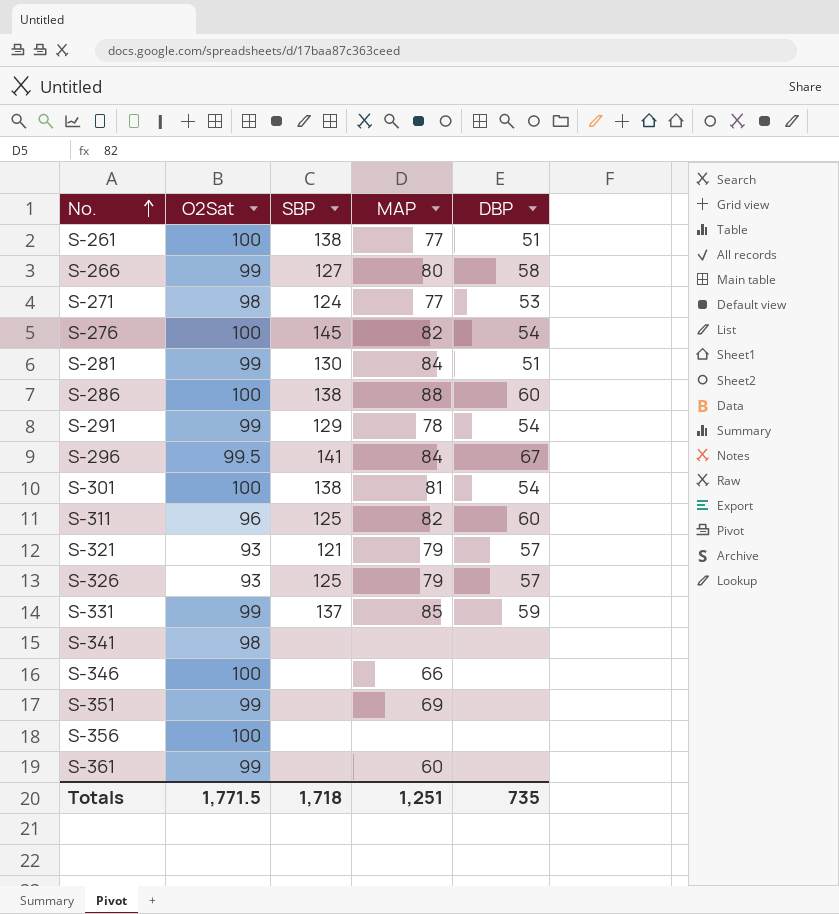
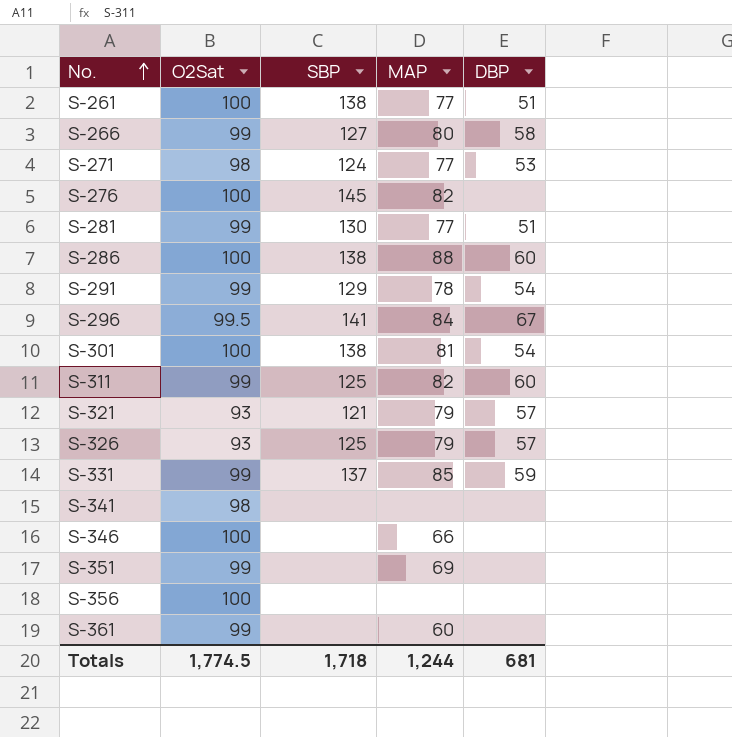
S-276 | DBP: 54 -> none
S-281 | MAP: 84 -> 77
S-311 | O2Sat: 96 -> 99
Totals | O2Sat: 1,771.5 -> 1,774.5
Totals | MAP: 1,251 -> 1,244
Totals | DBP: 735 -> 681

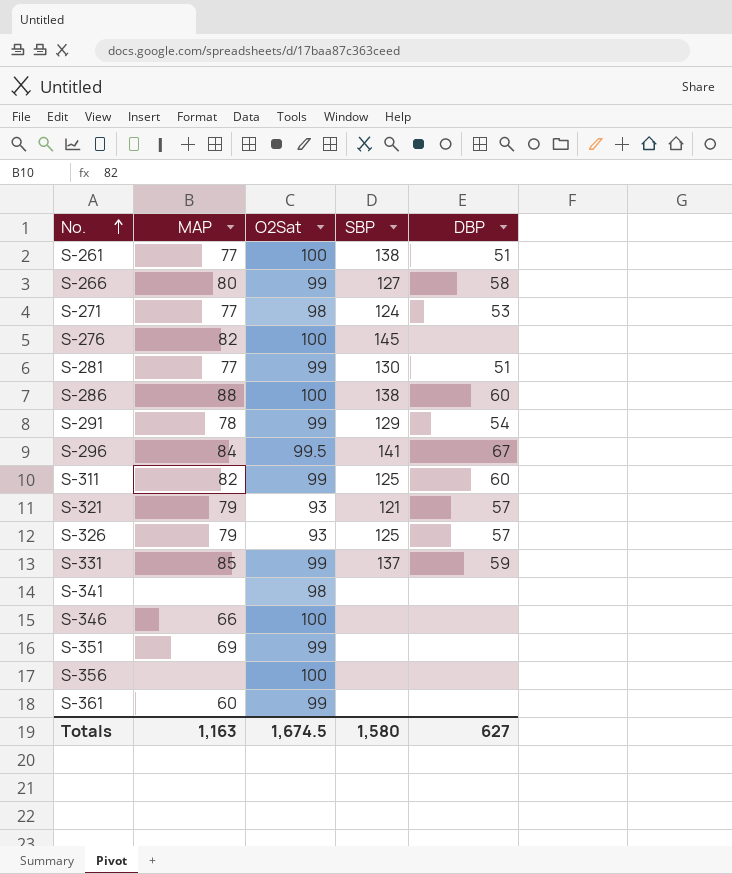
column MAP | position: 4 -> 2
row S-301: 100 | 138 | 81 | 54 -> none
Totals | MAP: 1,244 -> 1,163
Totals | O2Sat: 1,774.5 -> 1,674.5
Totals | SBP: 1,718 -> 1,580
Totals | DBP: 681 -> 627

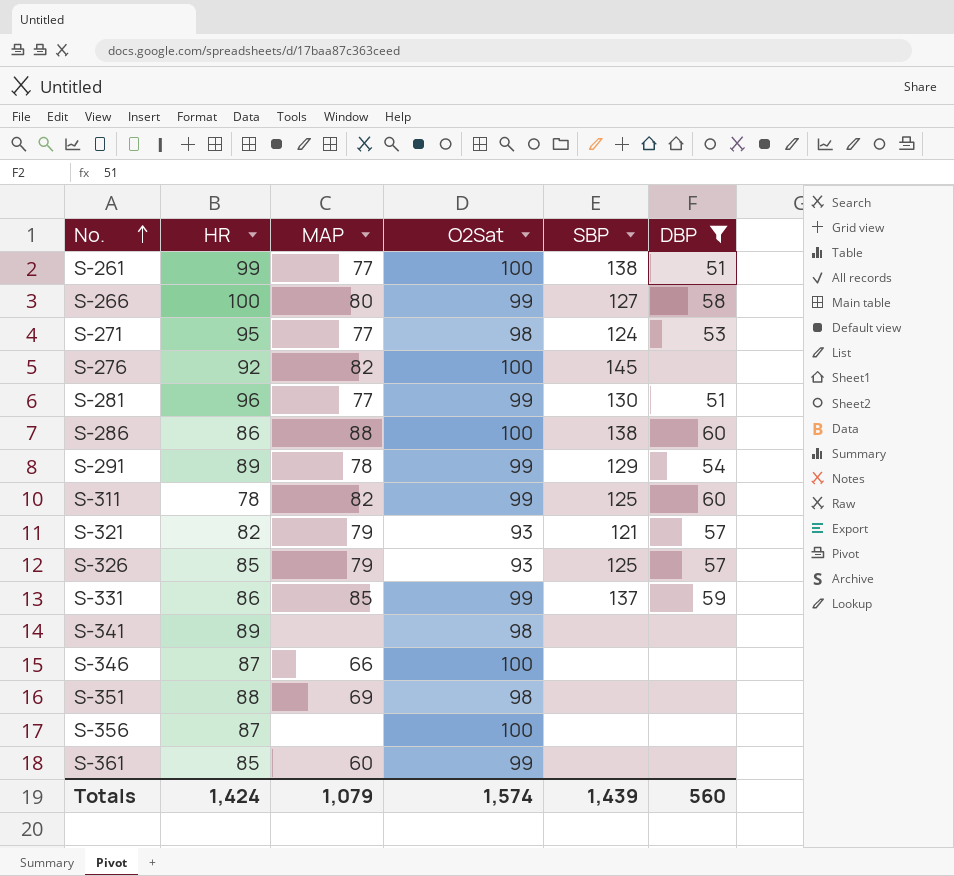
filter: none -> DBP != 67
column HR | position: none -> 2
S-351 | O2Sat: 99 -> 98
Totals | MAP: 1,163 -> 1,079
Totals | O2Sat: 1,674.5 -> 1,574
Totals | SBP: 1,580 -> 1,439
Totals | DBP: 627 -> 560

